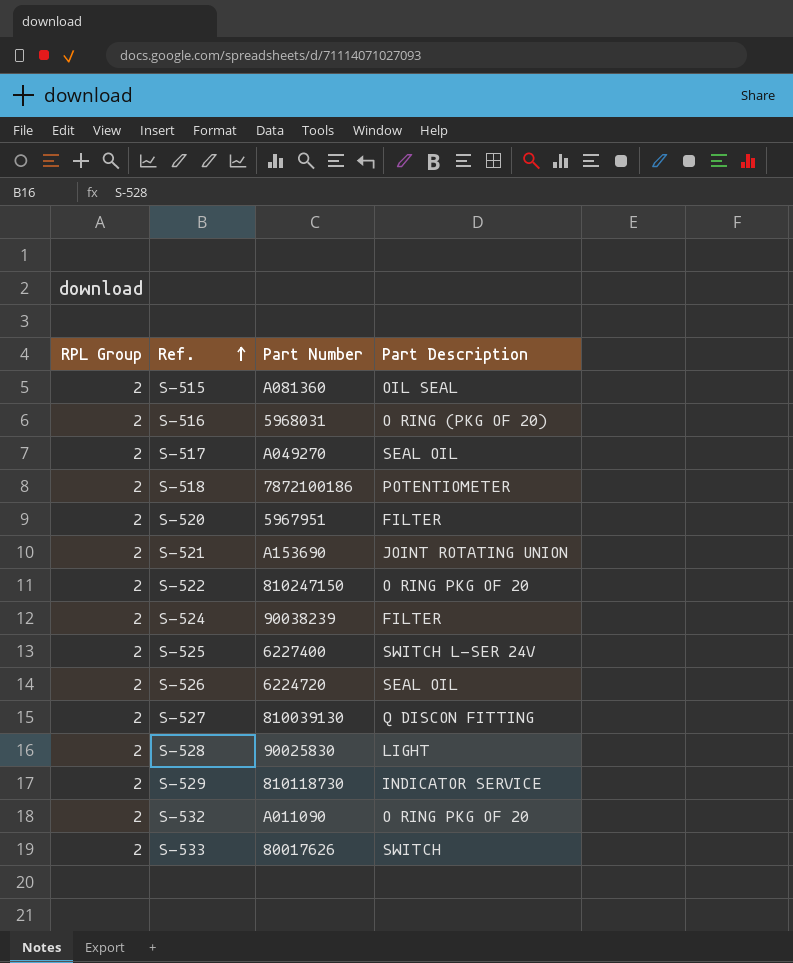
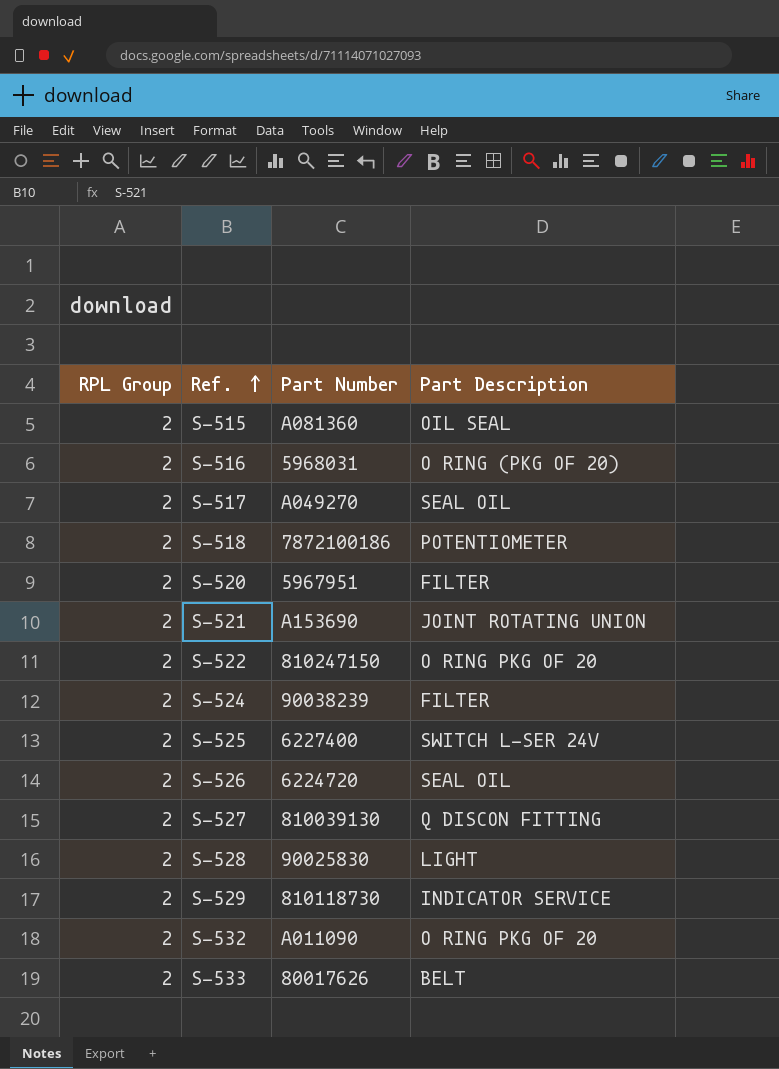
S-533 | Part Description: SWITCH -> BELT

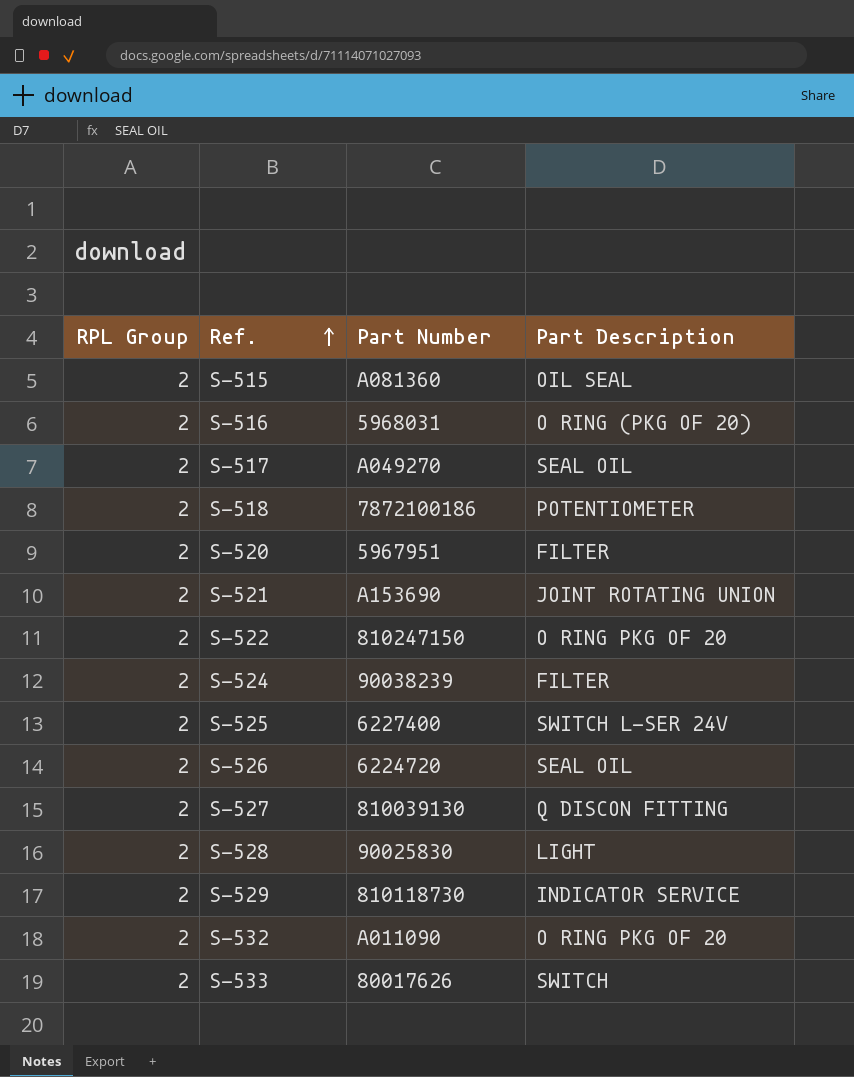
S-533 | Part Description: BELT -> SWITCH

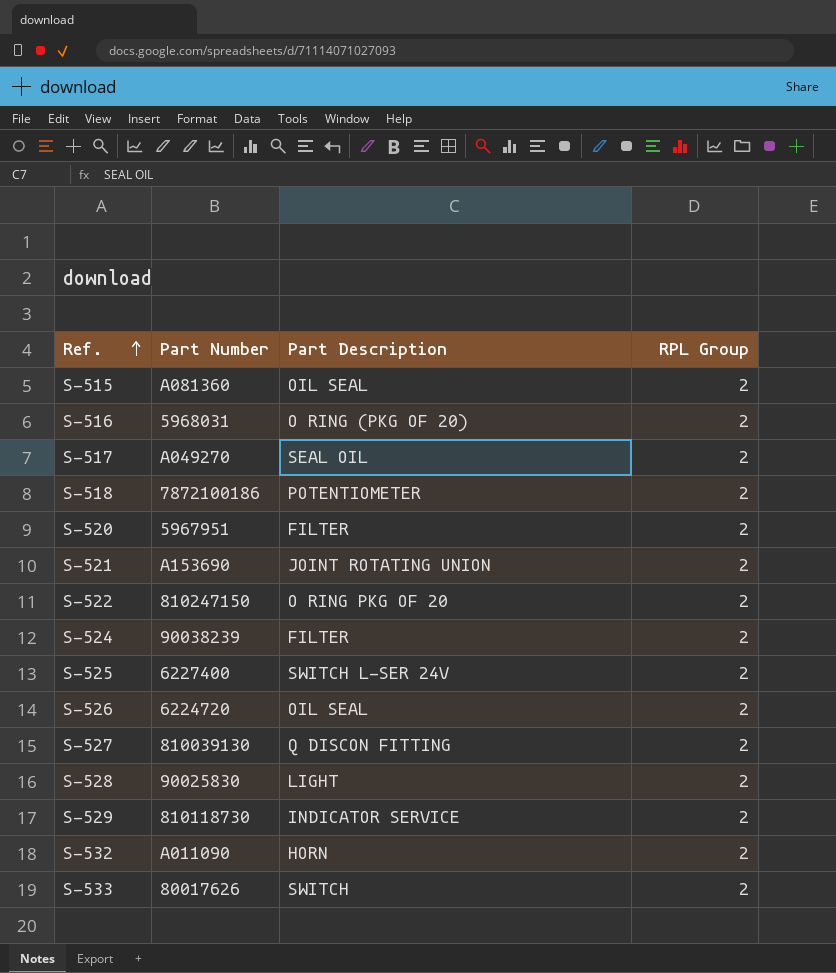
column RPL Group | position: 1 -> 4
S-526 | Part Description: SEAL OIL -> OIL SEAL
S-532 | Part Description: O RING PKG OF 20 -> HORN

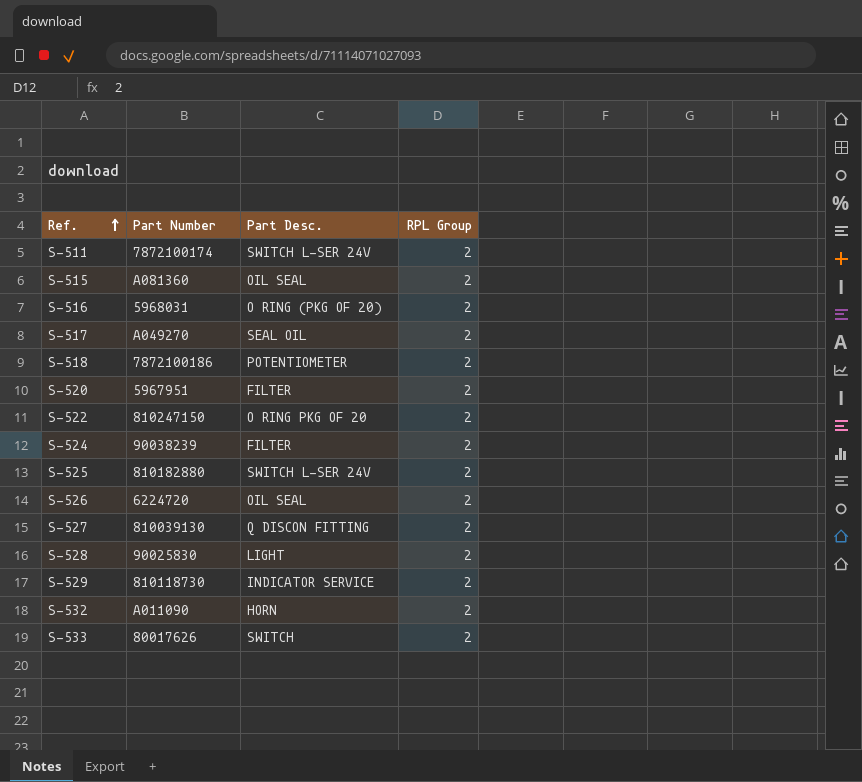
column name: Part Description -> Part Desc.
row S-521: A153690 | JOINT ROTATING UNION | 2 -> none
row S-511: none -> 7872100174 | SWITCH L-SER 24V | 2
S-525 | Part Number: 6227400 -> 810182880

